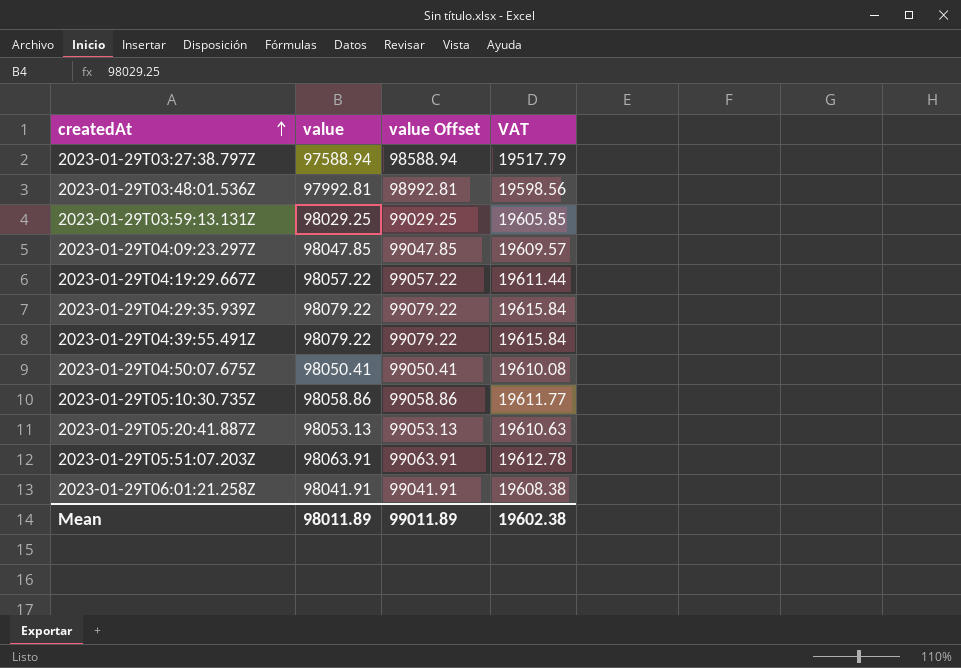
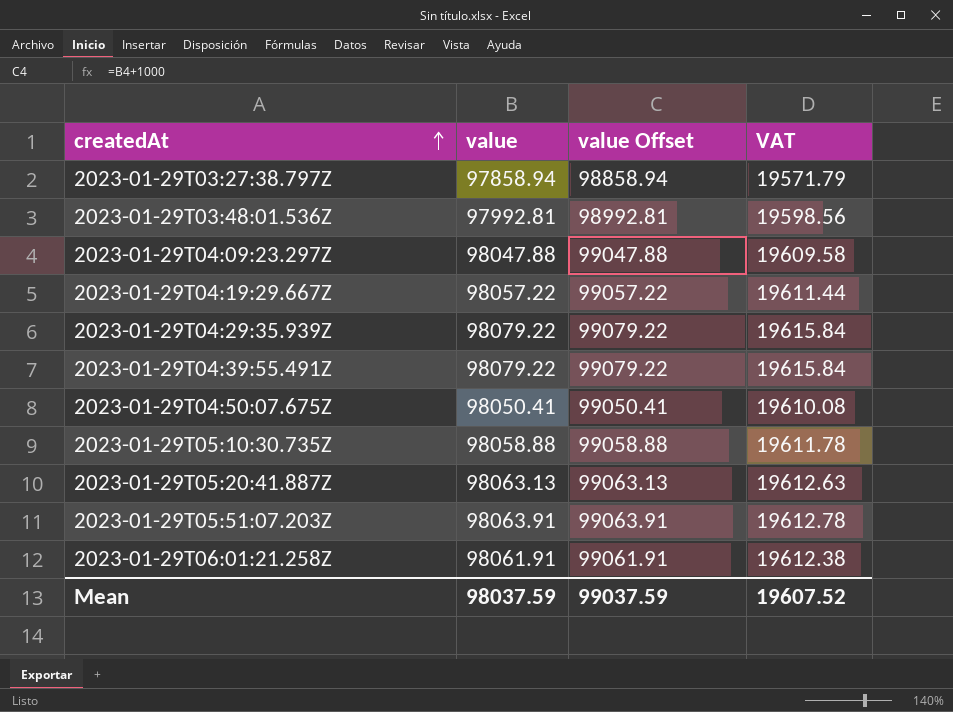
row 2023-01-29T03:59:13.131Z: 98029.25 | 99029.25 | 19605.85 -> none
2023-01-29T03:27:38.797Z | value: 97588.94 -> 97858.94
2023-01-29T03:27:38.797Z | value Offset: 98588.94 -> 98858.94
2023-01-29T03:27:38.797Z | VAT: 19517.79 -> 19571.79
2023-01-29T04:09:23.297Z | value: 98047.85 -> 98047.88
2023-01-29T04:09:23.297Z | value Offset: 99047.85 -> 99047.88
2023-01-29T04:09:23.297Z | VAT: 19609.57 -> 19609.58
2023-01-29T05:10:30.735Z | value: 98058.86 -> 98058.88
2023-01-29T05:10:30.735Z | value Offset: 99058.86 -> 99058.88
2023-01-29T05:10:30.735Z | VAT: 19611.77 -> 19611.78
2023-01-29T05:20:41.887Z | value: 98053.13 -> 98063.13
2023-01-29T05:20:41.887Z | value Offset: 99053.13 -> 99063.13
2023-01-29T05:20:41.887Z | VAT: 19610.63 -> 19612.63
2023-01-29T06:01:21.258Z | value: 98041.91 -> 98061.91
2023-01-29T06:01:21.258Z | value Offset: 99041.91 -> 99061.91
2023-01-29T06:01:21.258Z | VAT: 19608.38 -> 19612.38
Mean | value: 98011.89 -> 98037.59
Mean | value Offset: 99011.89 -> 99037.59
Mean | VAT: 19602.38 -> 19607.52

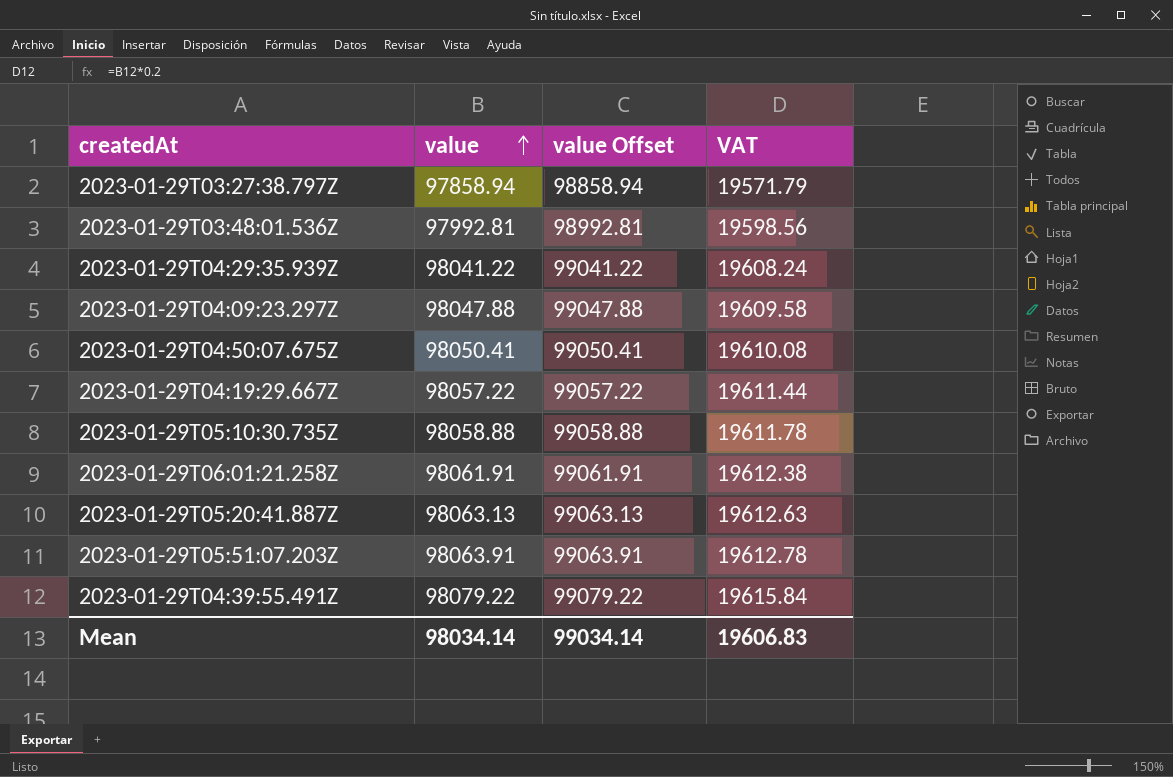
row order: createdAt ascending -> value ascending
2023-01-29T04:29:35.939Z | value: 98079.22 -> 98041.22
2023-01-29T04:29:35.939Z | value Offset: 99079.22 -> 99041.22
2023-01-29T04:29:35.939Z | VAT: 19615.84 -> 19608.24
Mean | value: 98037.59 -> 98034.14
Mean | value Offset: 99037.59 -> 99034.14
Mean | VAT: 19607.52 -> 19606.83

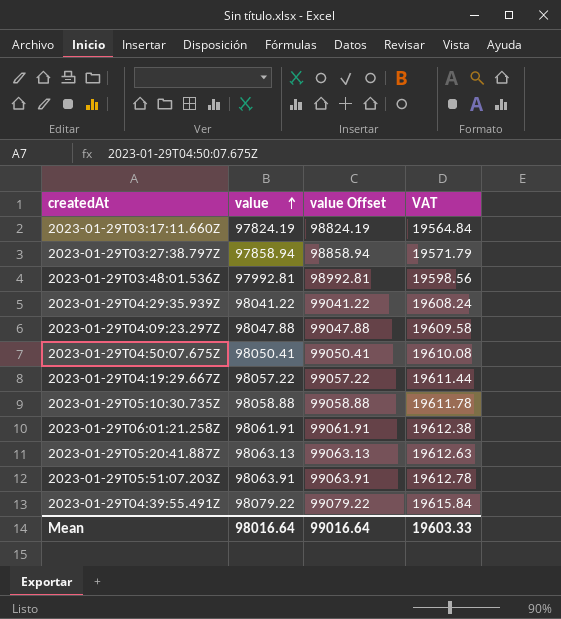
row 2023-01-29T03:17:11.660Z: none -> 97824.19 | 98824.19 | 19564.84
Mean | value: 98034.14 -> 98016.64
Mean | value Offset: 99034.14 -> 99016.64
Mean | VAT: 19606.83 -> 19603.33

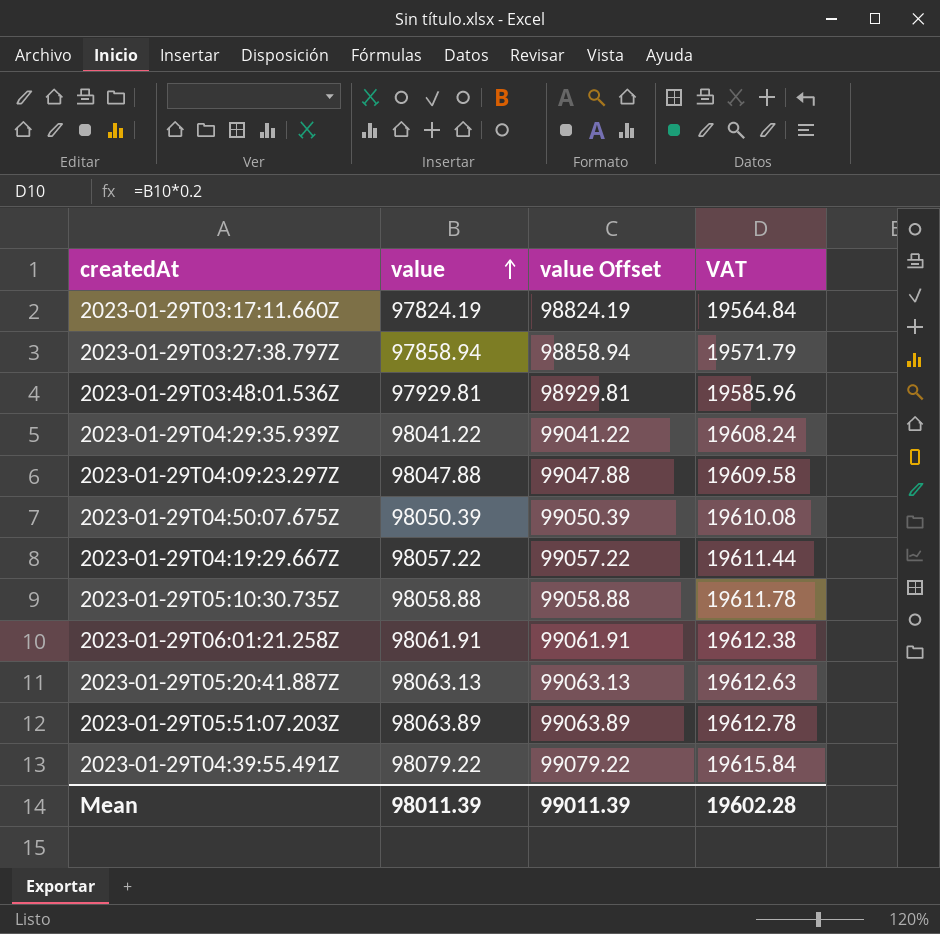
2023-01-29T03:48:01.536Z | value: 97992.81 -> 97929.81
2023-01-29T03:48:01.536Z | value Offset: 98992.81 -> 98929.81
2023-01-29T03:48:01.536Z | VAT: 19598.56 -> 19585.96
2023-01-29T04:50:07.675Z | value: 98050.41 -> 98050.39
2023-01-29T04:50:07.675Z | value Offset: 99050.41 -> 99050.39
2023-01-29T05:51:07.203Z | value: 98063.91 -> 98063.89
2023-01-29T05:51:07.203Z | value Offset: 99063.91 -> 99063.89
Mean | value: 98016.64 -> 98011.39
Mean | value Offset: 99016.64 -> 99011.39
Mean | VAT: 19603.33 -> 19602.28

